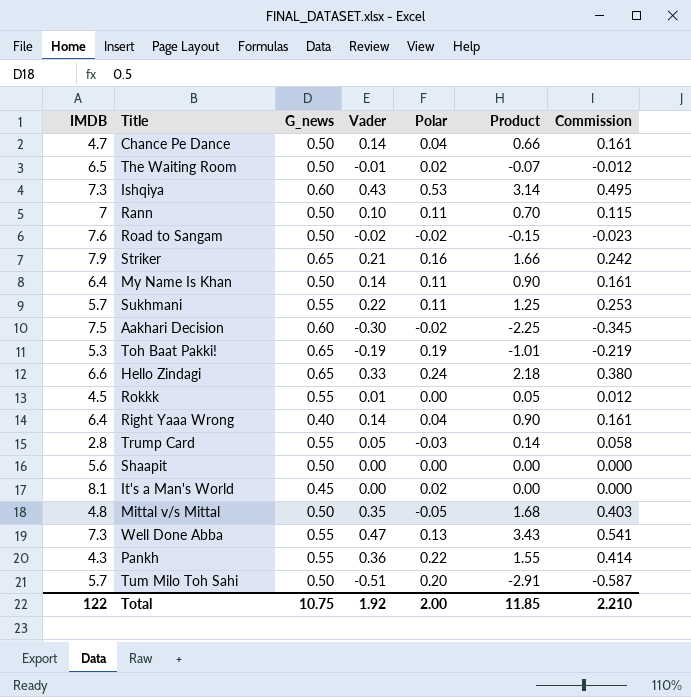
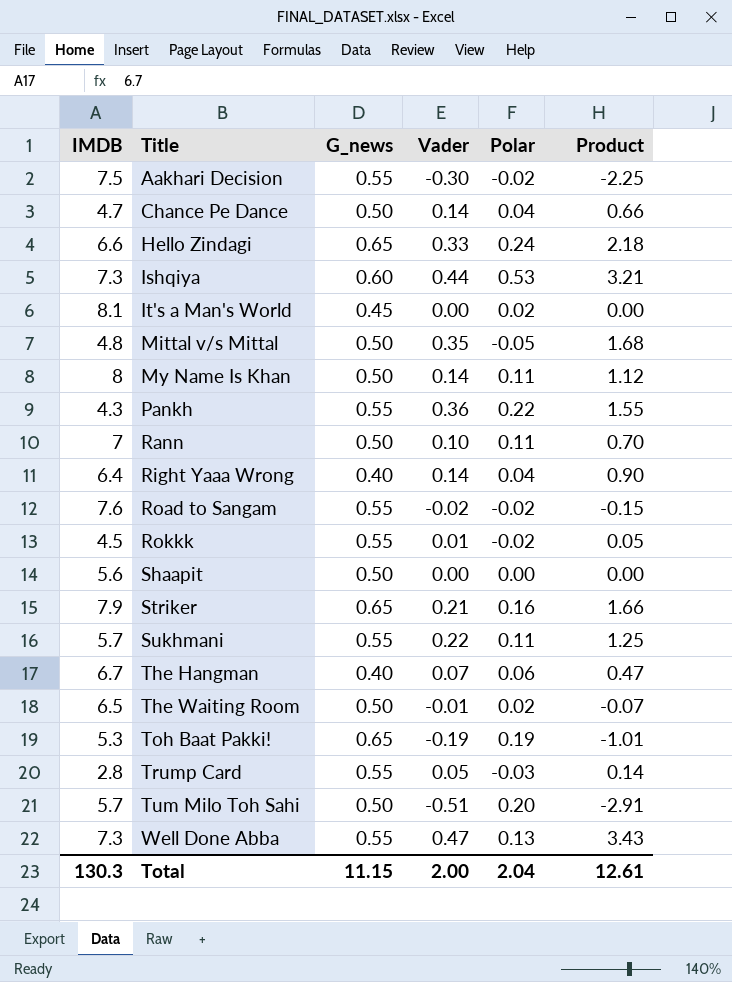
row order: none -> Title ascending
column Commission | formula: [Vader] * 1.15 -> none
Aakhari Decision | G_news: 0.60 -> 0.55
Ishqiya | Vader: 0.43 -> 0.44
Ishqiya | Product: 3.14 -> 3.21
My Name Is Khan | IMDB: 6.4 -> 8
My Name Is Khan | Product: 0.90 -> 1.12
Road to Sangam | G_news: 0.50 -> 0.55
Rokkk | Polar: 0.00 -> -0.02
row The Hangman: none -> 6.7 | 0.40 | 0.07 | 0.06 | 0.47
Total | IMDB: 122 -> 130.3
Total | G_news: 10.75 -> 11.15
Total | Vader: 1.92 -> 2.00
Total | Polar: 2.00 -> 2.04
Total | Product: 11.85 -> 12.61

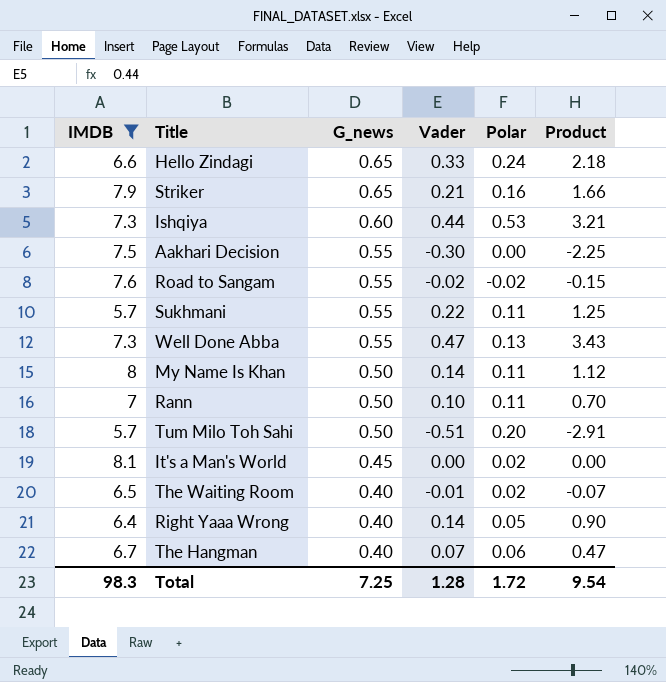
filter: none -> IMDB >= 5.7
row order: Title ascending -> G_news descending
Aakhari Decision | Polar: -0.02 -> 0.00
The Waiting Room | G_news: 0.50 -> 0.40
Right Yaaa Wrong | Polar: 0.04 -> 0.05
Total | IMDB: 130.3 -> 98.3
Total | G_news: 11.15 -> 7.25
Total | Vader: 2.00 -> 1.28
Total | Polar: 2.04 -> 1.72
Total | Product: 12.61 -> 9.54

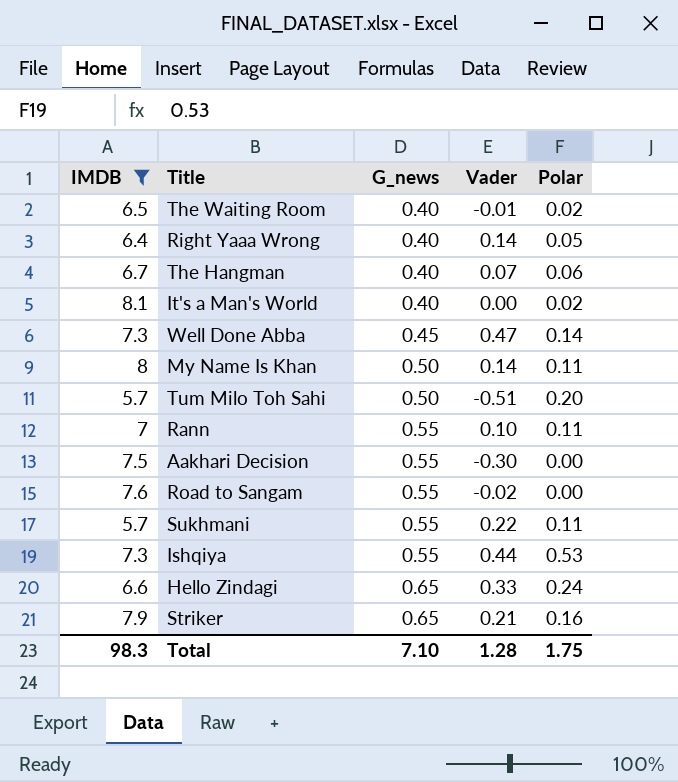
row order: G_news descending -> G_news ascending
column Product | formula: [IMDB] * [Vader] -> none
It's a Man's World | G_news: 0.45 -> 0.40
Well Done Abba | G_news: 0.55 -> 0.45
Well Done Abba | Polar: 0.13 -> 0.14
Rann | G_news: 0.50 -> 0.55
Road to Sangam | Polar: -0.02 -> 0.00
Ishqiya | G_news: 0.60 -> 0.55
Total | G_news: 7.25 -> 7.10
Total | Polar: 1.72 -> 1.75

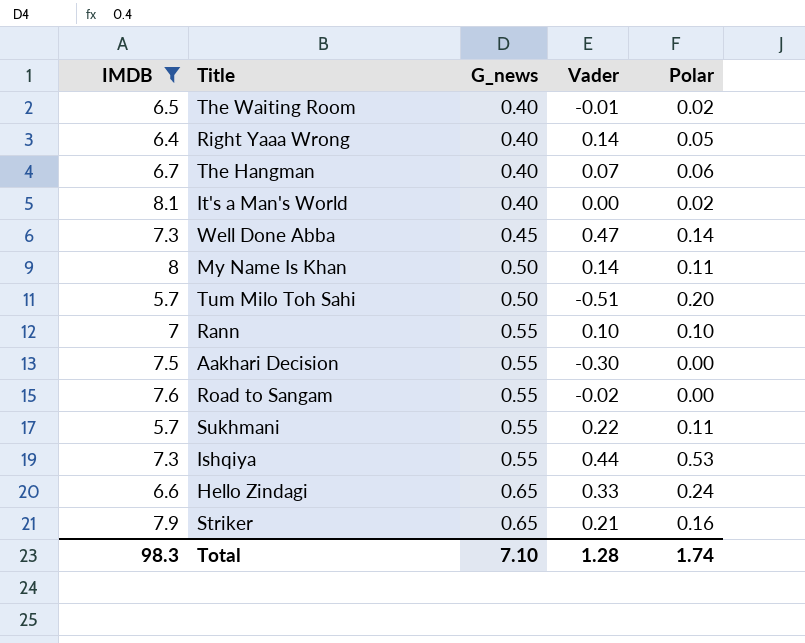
Rann | Polar: 0.11 -> 0.10
Total | Polar: 1.75 -> 1.74

